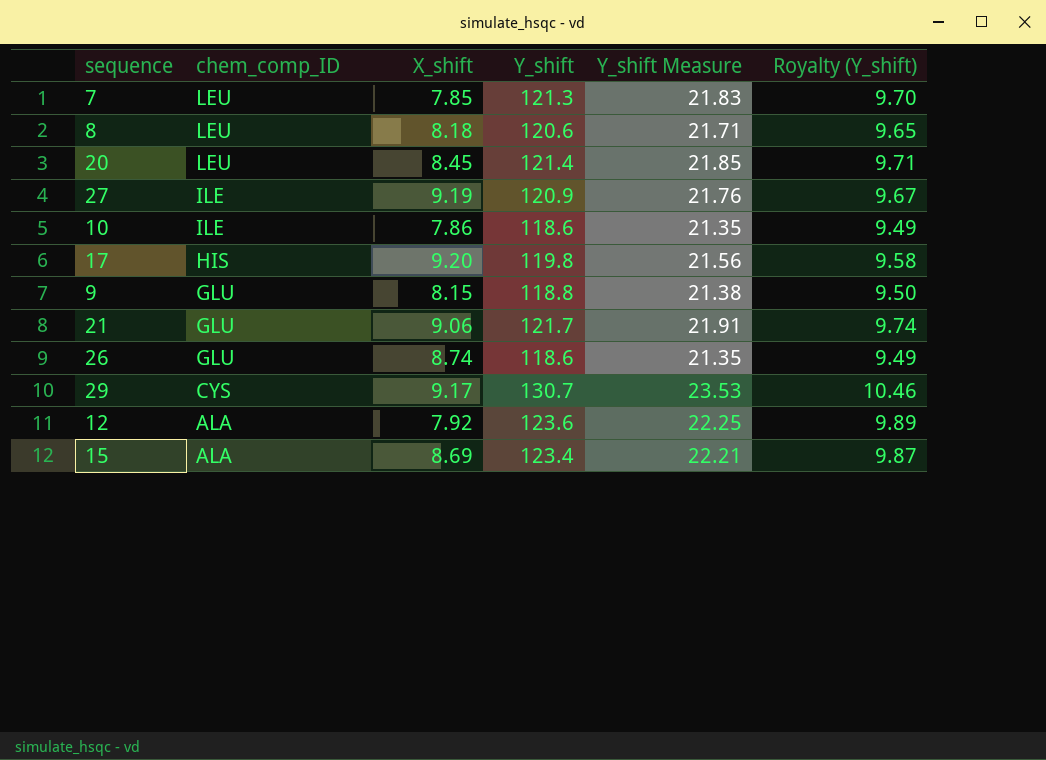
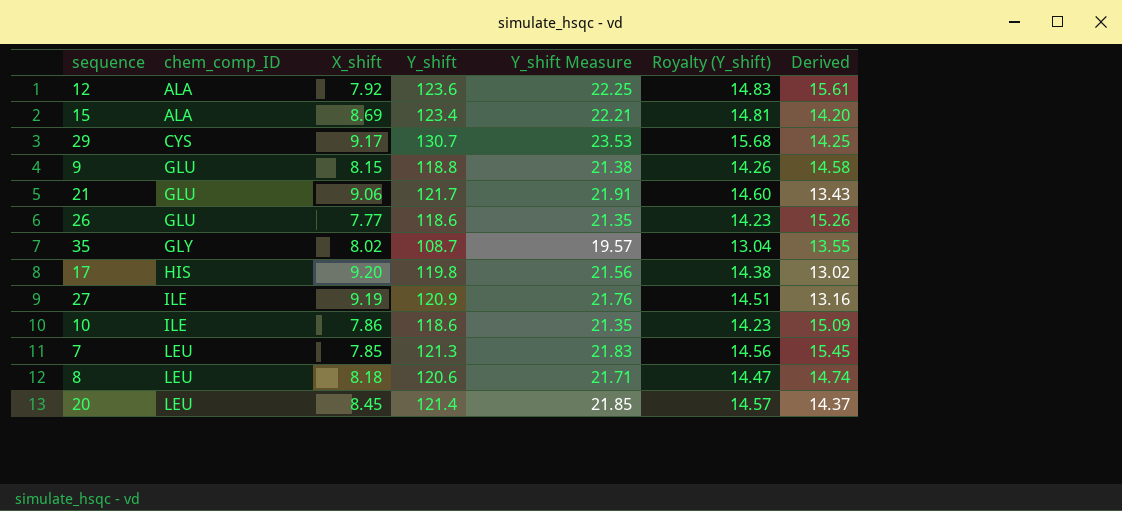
row order: chem_comp_ID descending -> chem_comp_ID ascending
column Royalty (Y_shift) | formula: [Y_shift] * 0.08 -> [Y_shift] * 0.12
column Derived | formula: none -> [Y_shift] / [X_shift]
26 | X_shift: 8.74 -> 7.77
row 35: none -> GLY | 8.02 | 108.7 | 19.57 | 13.04 | 13.55

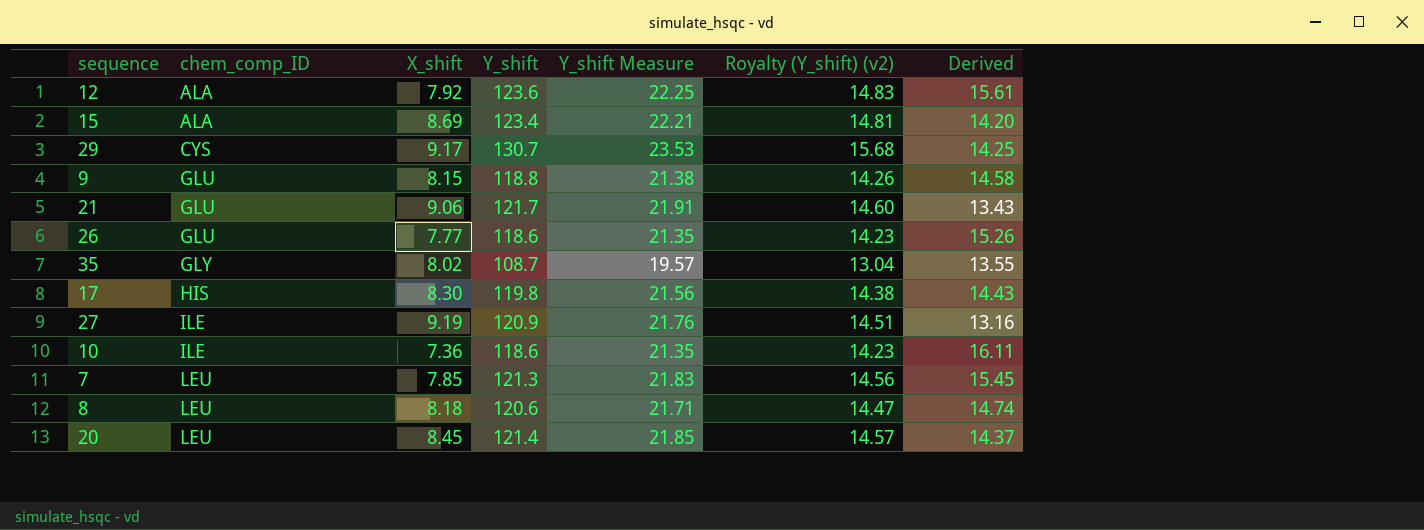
column name: Royalty (Y_shift) -> Royalty (Y_shift) (v2)
17 | X_shift: 9.20 -> 8.30
17 | Derived: 13.02 -> 14.43
10 | X_shift: 7.86 -> 7.36
10 | Derived: 15.09 -> 16.11

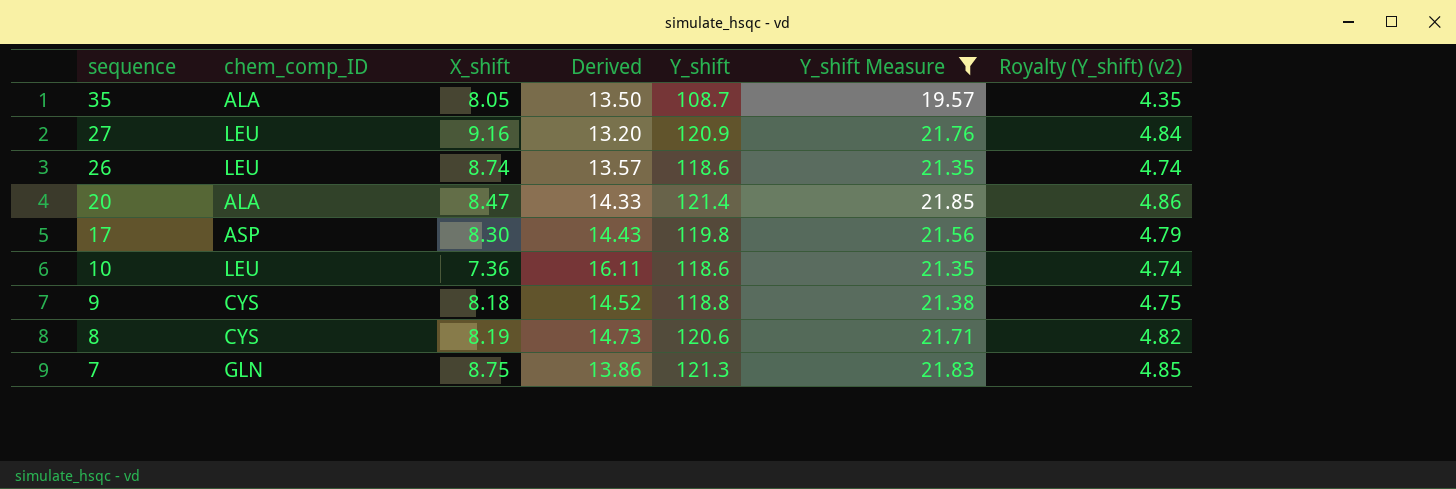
filter: none -> Y_shift Measure <= 21.85
row order: chem_comp_ID ascending -> sequence descending
column Derived | position: 7 -> 4
column Royalty (Y_shift) (v2) | formula: [Y_shift] * 0.12 -> [Y_shift] * 0.04
35 | chem_comp_ID: GLY -> ALA
35 | X_shift: 8.02 -> 8.05
35 | Derived: 13.55 -> 13.50
27 | chem_comp_ID: ILE -> LEU
27 | X_shift: 9.19 -> 9.16
27 | Derived: 13.16 -> 13.20
26 | chem_comp_ID: GLU -> LEU
26 | X_shift: 7.77 -> 8.74
26 | Derived: 15.26 -> 13.57
20 | chem_comp_ID: LEU -> ALA
20 | X_shift: 8.45 -> 8.47
20 | Derived: 14.37 -> 14.33
17 | chem_comp_ID: HIS -> ASP
10 | chem_comp_ID: ILE -> LEU
9 | chem_comp_ID: GLU -> CYS
9 | X_shift: 8.15 -> 8.18
9 | Derived: 14.58 -> 14.52
8 | chem_comp_ID: LEU -> CYS
8 | X_shift: 8.18 -> 8.19
8 | Derived: 14.74 -> 14.73
7 | chem_comp_ID: LEU -> GLN
7 | X_shift: 7.85 -> 8.75
7 | Derived: 15.45 -> 13.86

